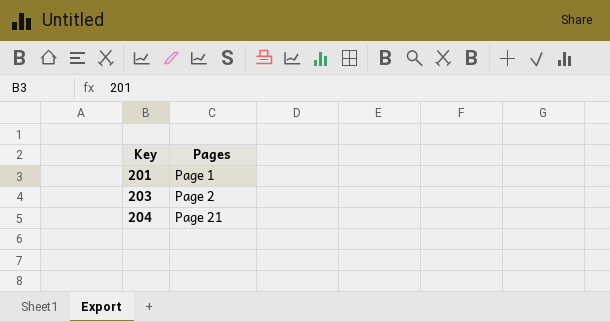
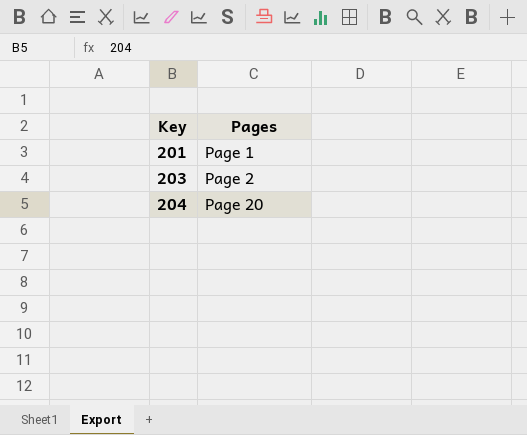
204 | Pages: Page 21 -> Page 20

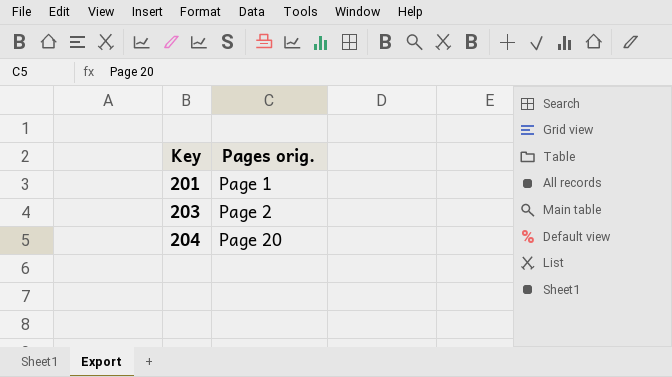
column name: Pages -> Pages orig.

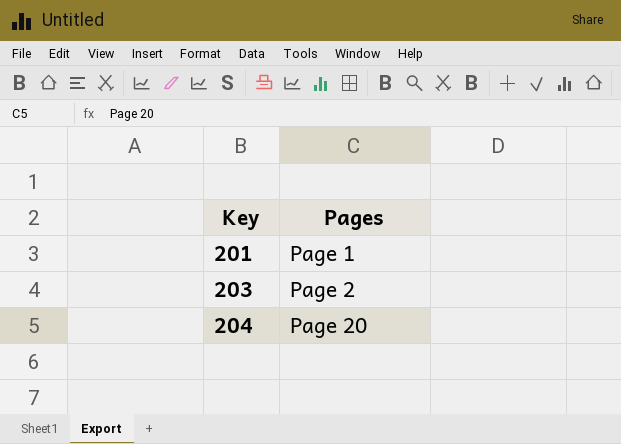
column name: Pages orig. -> Pages

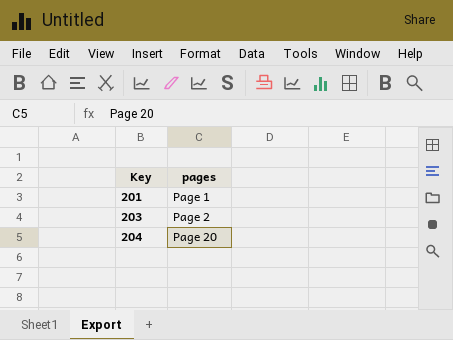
column name: Pages -> pages

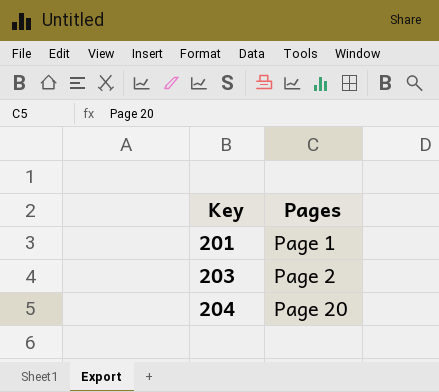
column name: pages -> Pages

